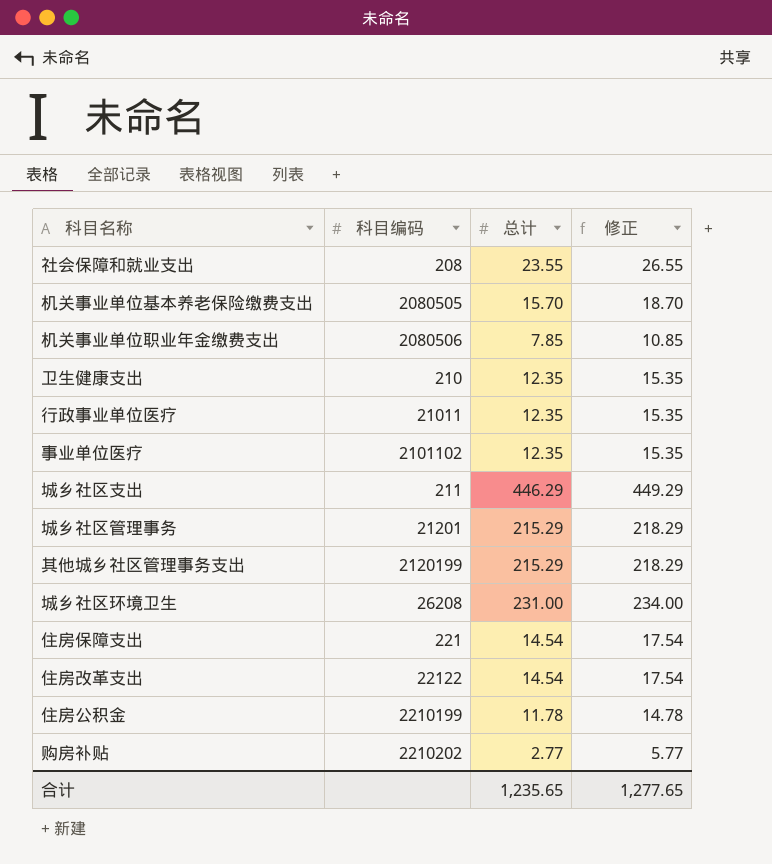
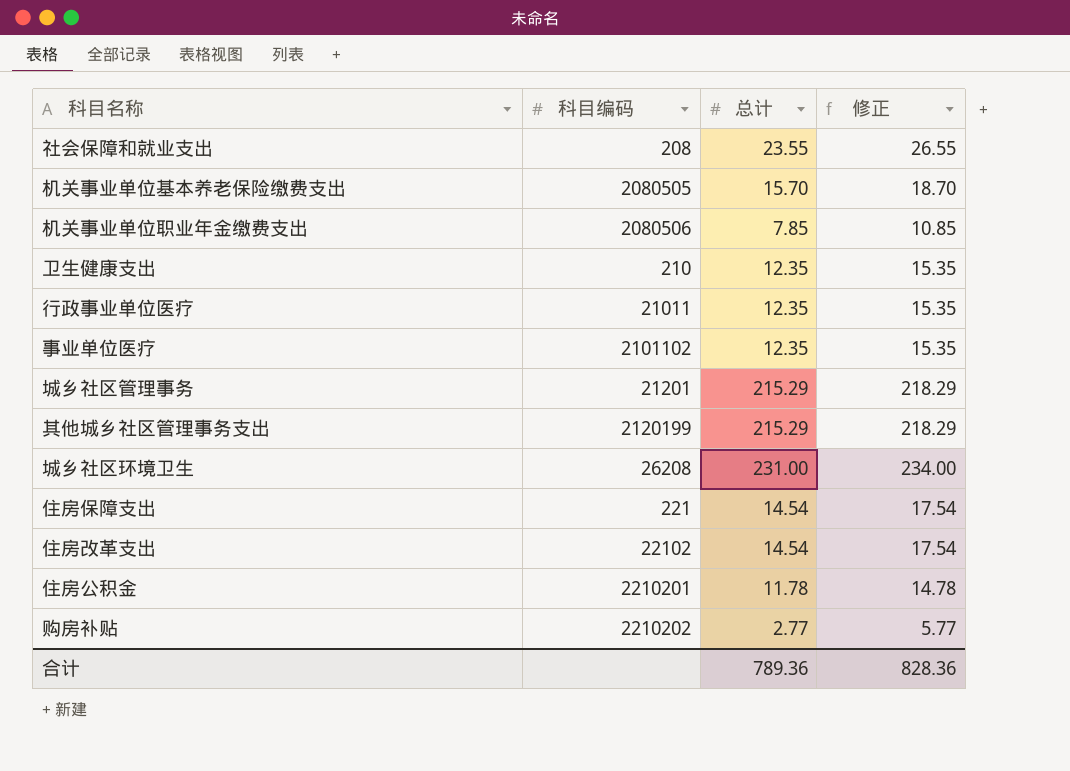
row 城乡社区支出: 211 | 446.29 | 449.29 -> none
住房改革支出 | 科目编码: 22122 -> 22102
住房公积金 | 科目编码: 2210199 -> 2210201
合计 | 总计: 1,235.65 -> 789.36
合计 | 修正: 1,277.65 -> 828.36

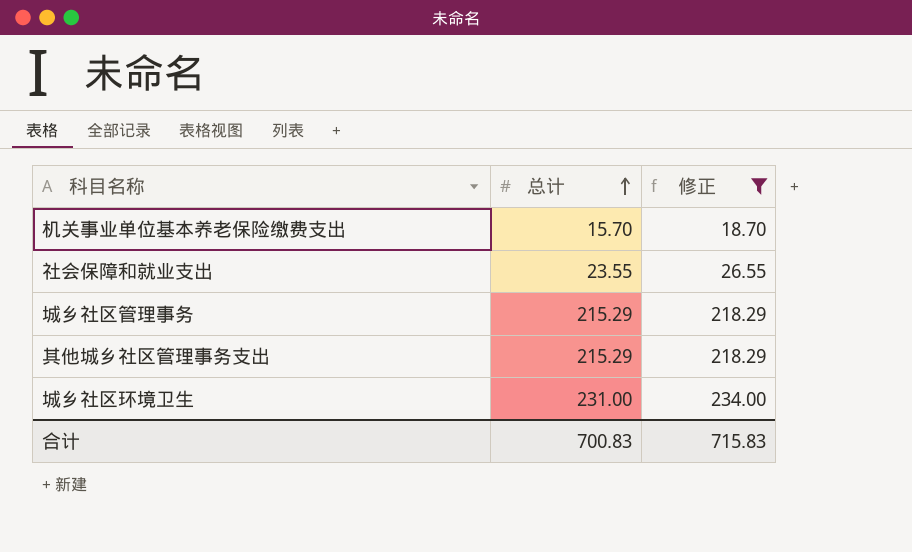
filter: none -> 修正 >= 18.70
row order: none -> 总计 ascending
column 科目编码 | position: 2 -> none
合计 | 总计: 789.36 -> 700.83
合计 | 修正: 828.36 -> 715.83

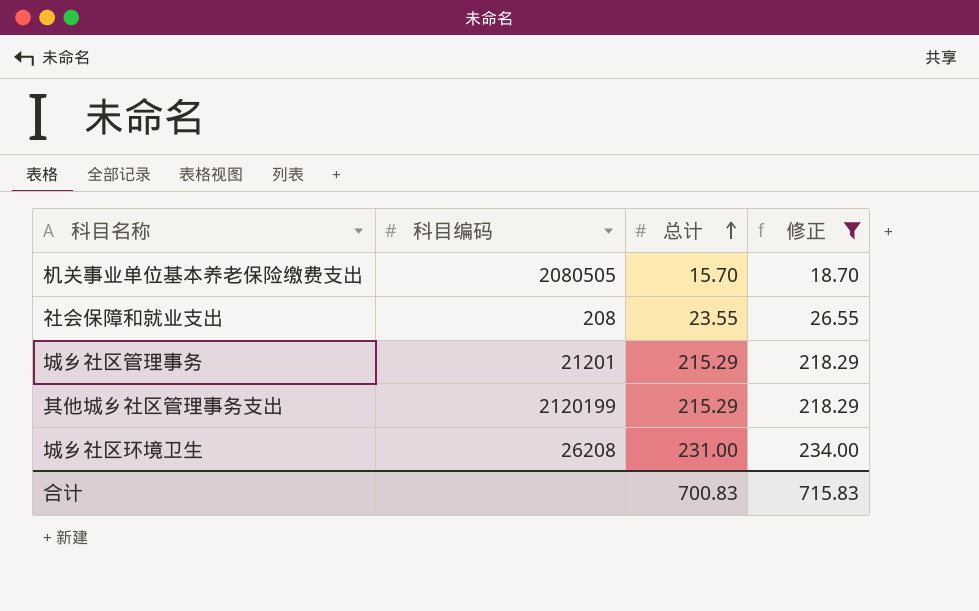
column 科目编码 | position: none -> 2

